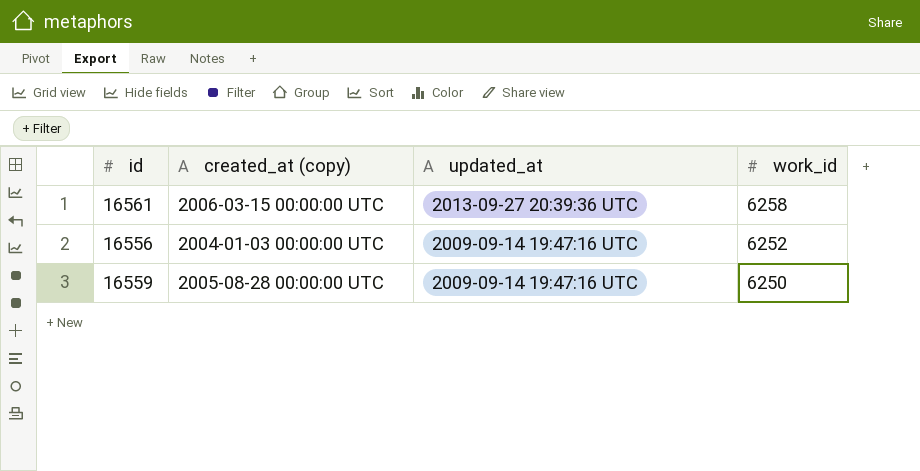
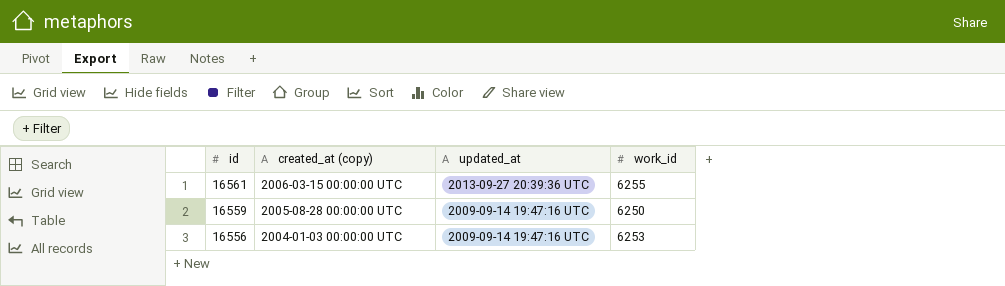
row order: updated_at descending -> id descending
16561 | work_id: 6258 -> 6255
16556 | work_id: 6252 -> 6253

